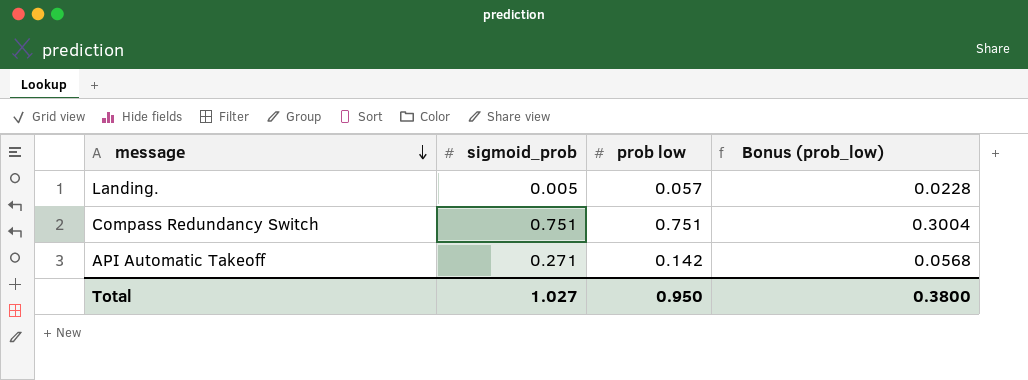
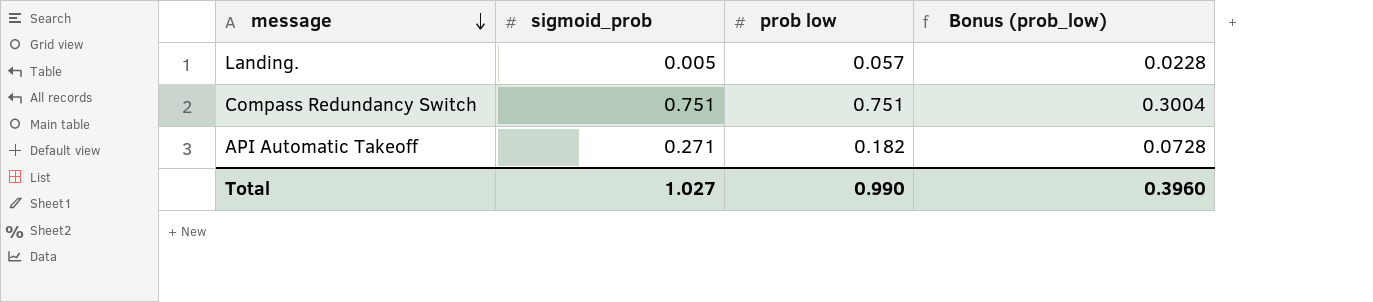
API Automatic Takeoff | prob low: 0.142 -> 0.182
API Automatic Takeoff | Bonus (prob_low): 0.0568 -> 0.0728
Total | prob low: 0.950 -> 0.990
Total | Bonus (prob_low): 0.3800 -> 0.3960

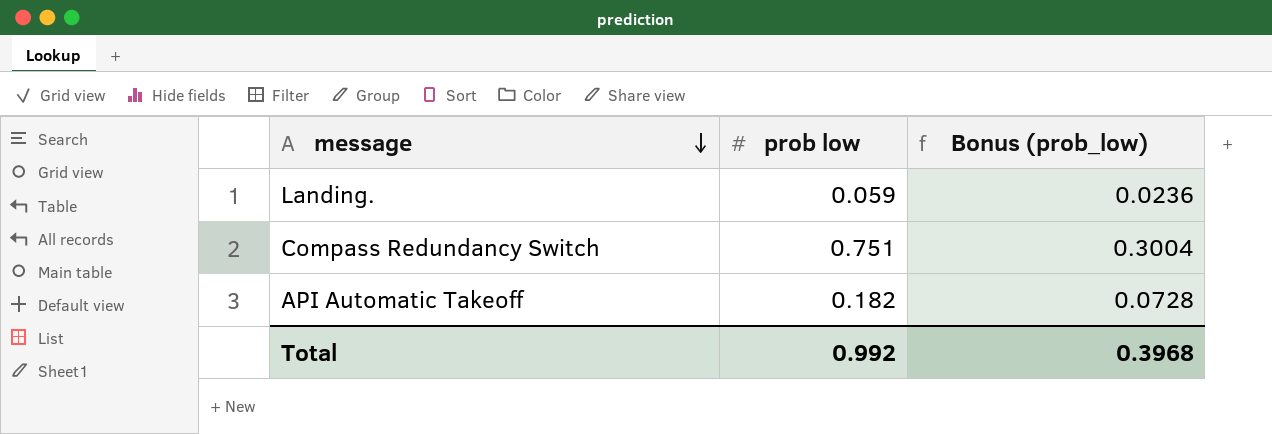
column sigmoid_prob | position: 2 -> none
Landing. | prob low: 0.057 -> 0.059
Landing. | Bonus (prob_low): 0.0228 -> 0.0236
Total | prob low: 0.990 -> 0.992
Total | Bonus (prob_low): 0.3960 -> 0.3968

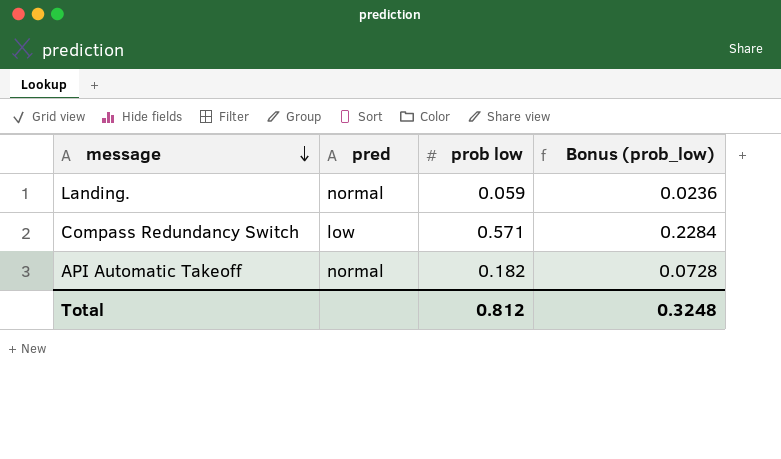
column pred | position: none -> 2
Compass Redundancy Switch | prob low: 0.751 -> 0.571
Compass Redundancy Switch | Bonus (prob_low): 0.3004 -> 0.2284
Total | prob low: 0.992 -> 0.812
Total | Bonus (prob_low): 0.3968 -> 0.3248

